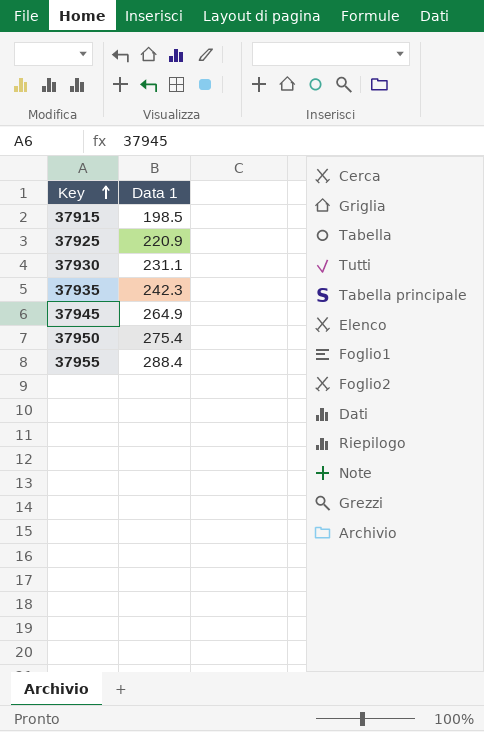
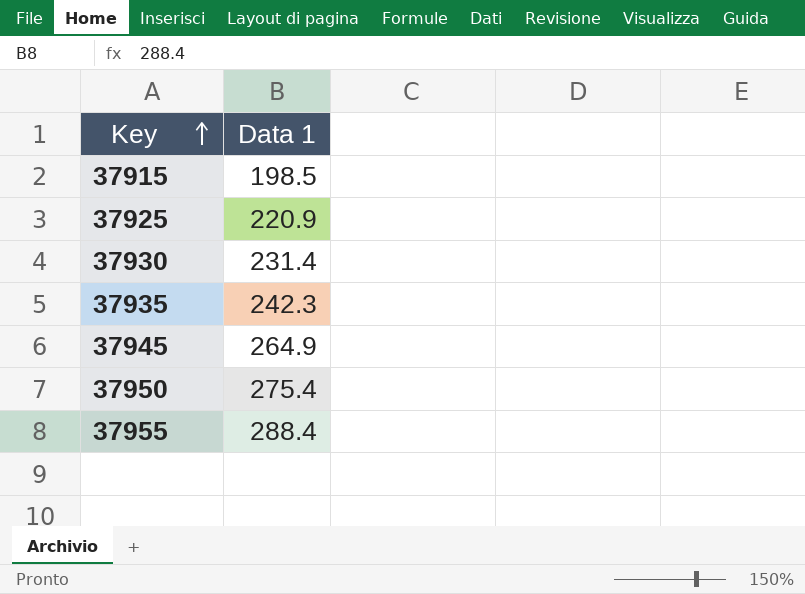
37930 | Data 1: 231.1 -> 231.4

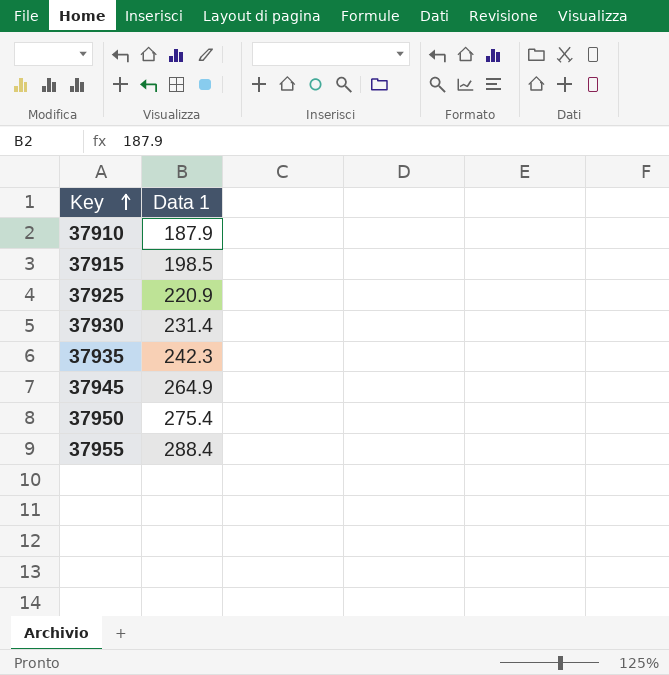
row 37910: none -> 187.9

